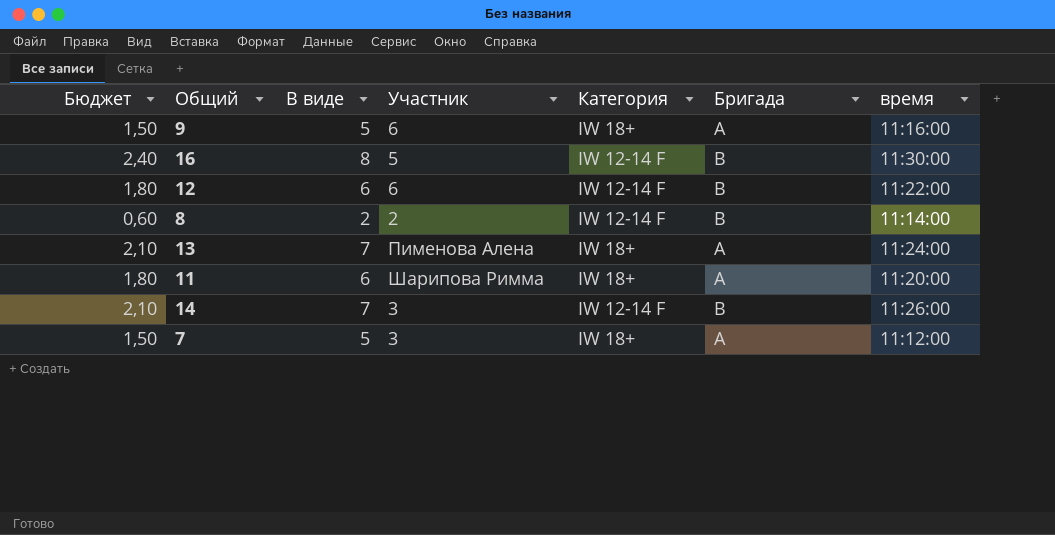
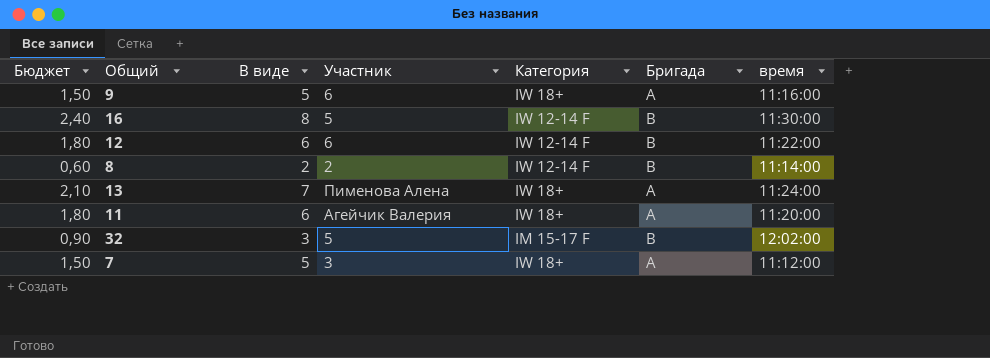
row 14: 2,10 | 7 | 3 | IW 12-14 F | B | 11:26:00 -> none
11 | Участник: Шарипова Римма -> Агейчик Валерия
row 32: none -> 0,90 | 3 | 5 | IM 15-17 F | B | 12:02:00

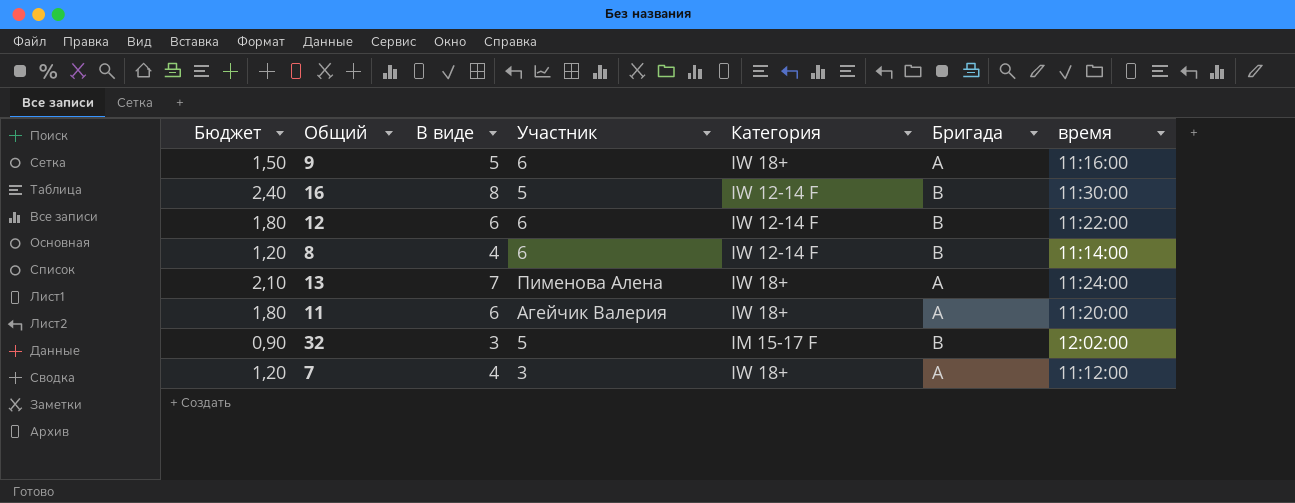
8 | Бюджет: 0,60 -> 1,20
8 | В виде: 2 -> 4
8 | Участник: 2 -> 6
7 | Бюджет: 1,50 -> 1,20
7 | В виде: 5 -> 4

